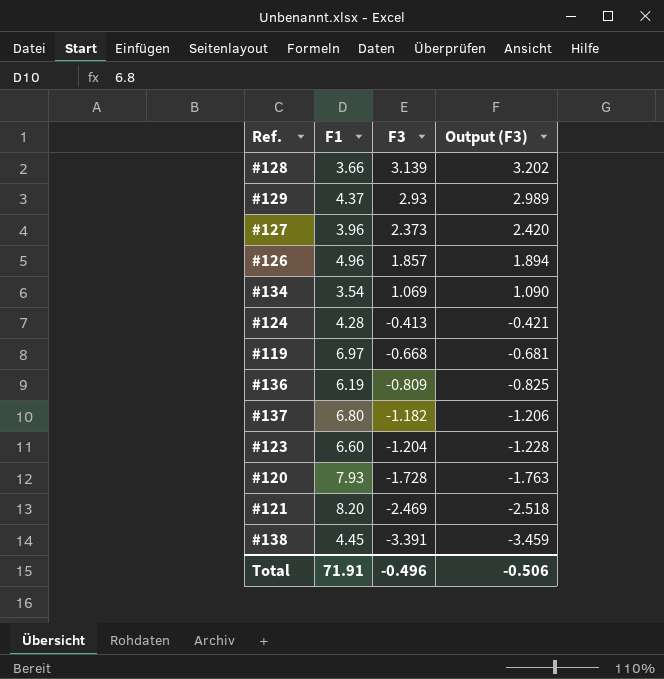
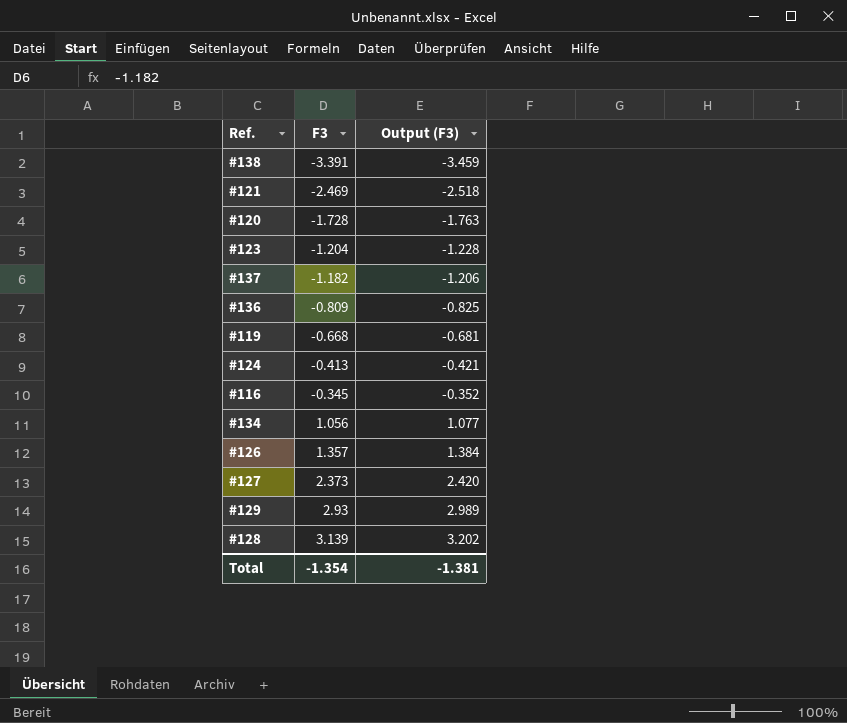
row order: F3 descending -> F3 ascending
column F1 | position: 2 -> none
row #116: none -> -0.345 | -0.352
#134 | F3: 1.069 -> 1.056
#134 | Output (F3): 1.090 -> 1.077
#126 | F3: 1.857 -> 1.357
#126 | Output (F3): 1.894 -> 1.384
Total | F3: -0.496 -> -1.354
Total | Output (F3): -0.506 -> -1.381

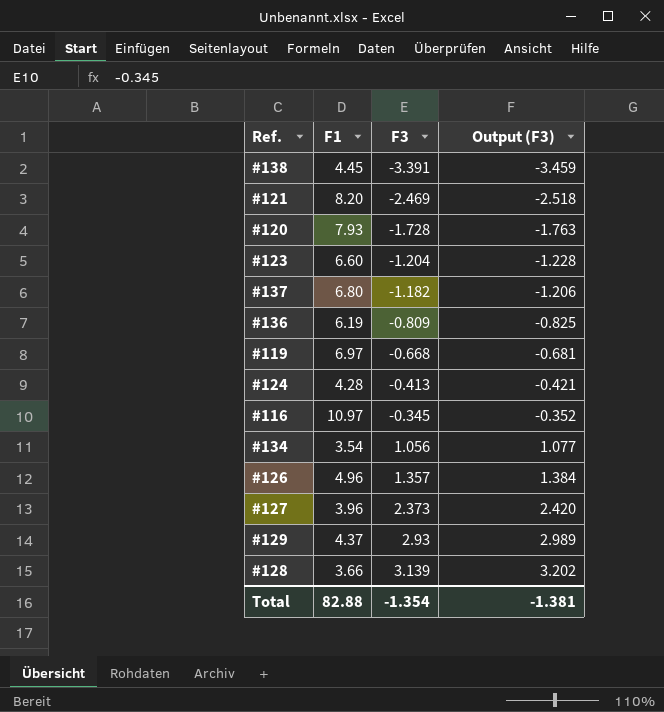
column F1 | position: none -> 2

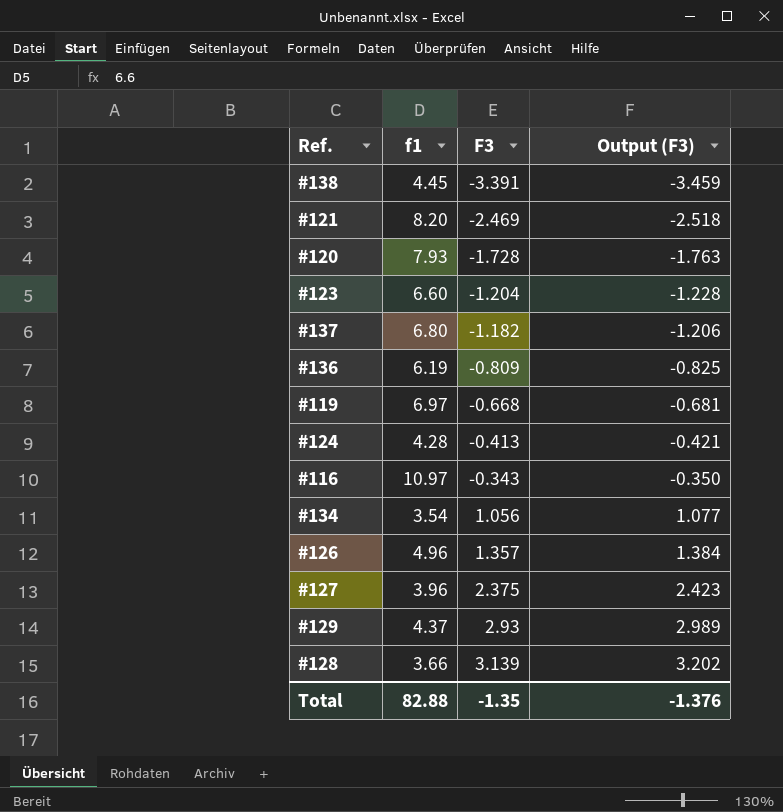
column name: F1 -> f1
#116 | F3: -0.345 -> -0.343
#116 | Output (F3): -0.352 -> -0.350
#127 | F3: 2.373 -> 2.375
#127 | Output (F3): 2.420 -> 2.423
Total | F3: -1.354 -> -1.35
Total | Output (F3): -1.381 -> -1.376

